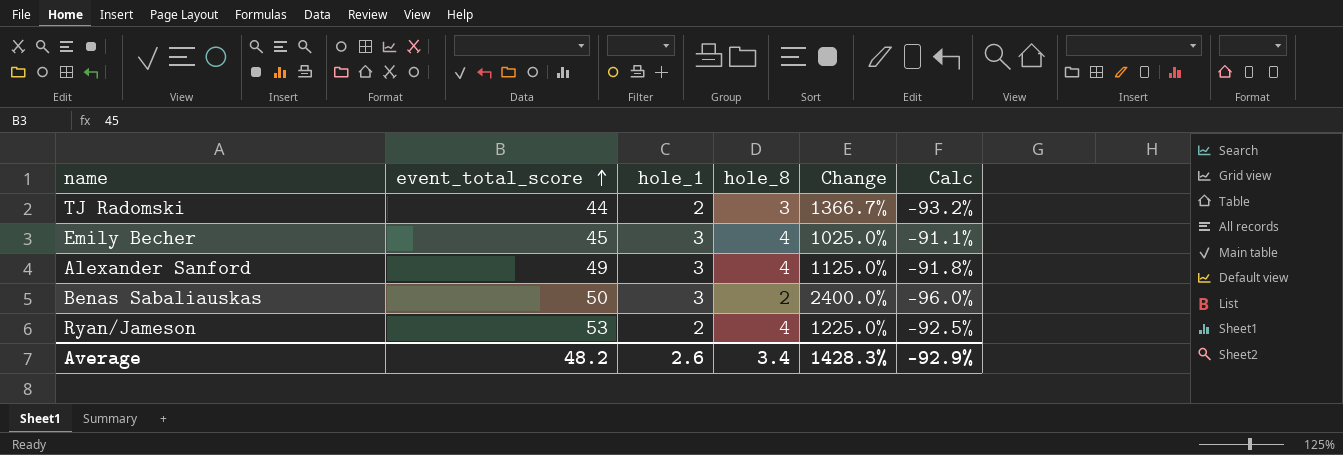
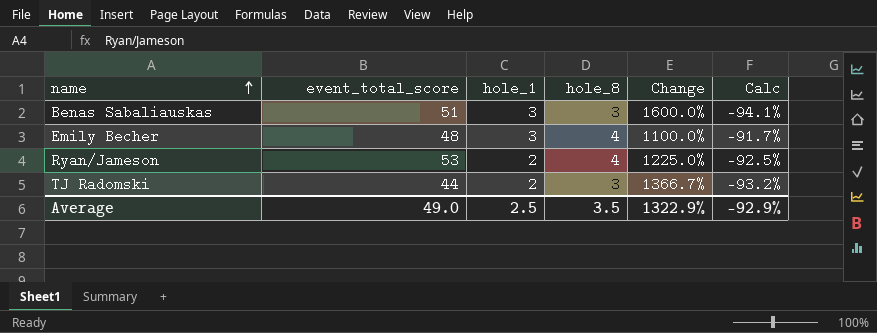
row order: event_total_score ascending -> name ascending
row Alexander Sanford: 49 | 3 | 4 | 1125.0% | -91.8% -> none
Benas Sabaliauskas | event_total_score: 50 -> 51
Benas Sabaliauskas | hole_8: 2 -> 3
Benas Sabaliauskas | Change: 2400.0% -> 1600.0%
Benas Sabaliauskas | Calc: -96.0% -> -94.1%
Emily Becher | event_total_score: 45 -> 48
Emily Becher | Change: 1025.0% -> 1100.0%
Emily Becher | Calc: -91.1% -> -91.7%
Average | event_total_score: 48.2 -> 49.0
Average | hole_1: 2.6 -> 2.5
Average | hole_8: 3.4 -> 3.5
Average | Change: 1428.3% -> 1322.9%

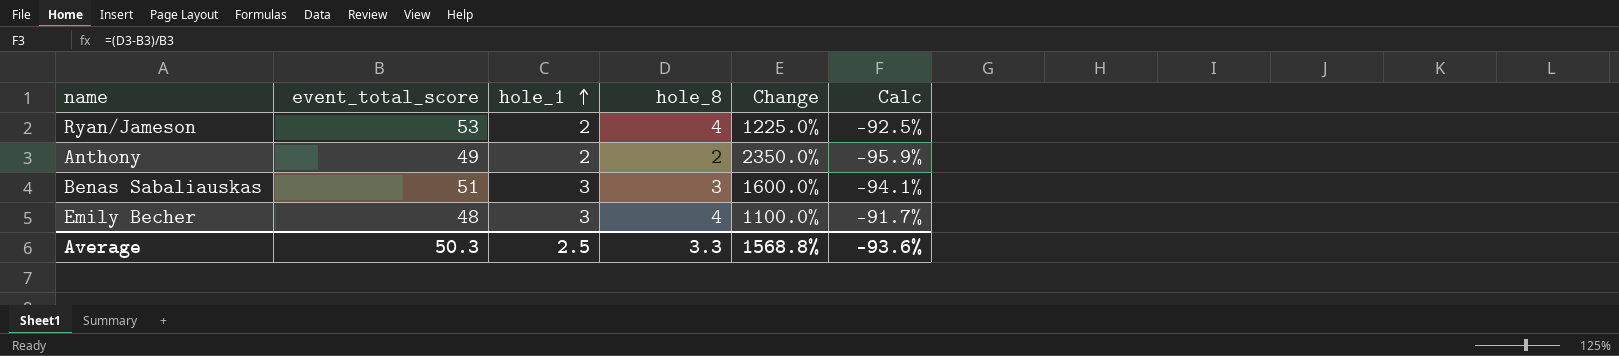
row order: name ascending -> hole_1 ascending
row TJ Radomski: 44 | 2 | 3 | 1366.7% | -93.2% -> none
row Anthony: none -> 49 | 2 | 2 | 2350.0% | -95.9%
Average | event_total_score: 49.0 -> 50.3
Average | hole_8: 3.5 -> 3.3
Average | Change: 1322.9% -> 1568.8%
Average | Calc: -92.9% -> -93.6%

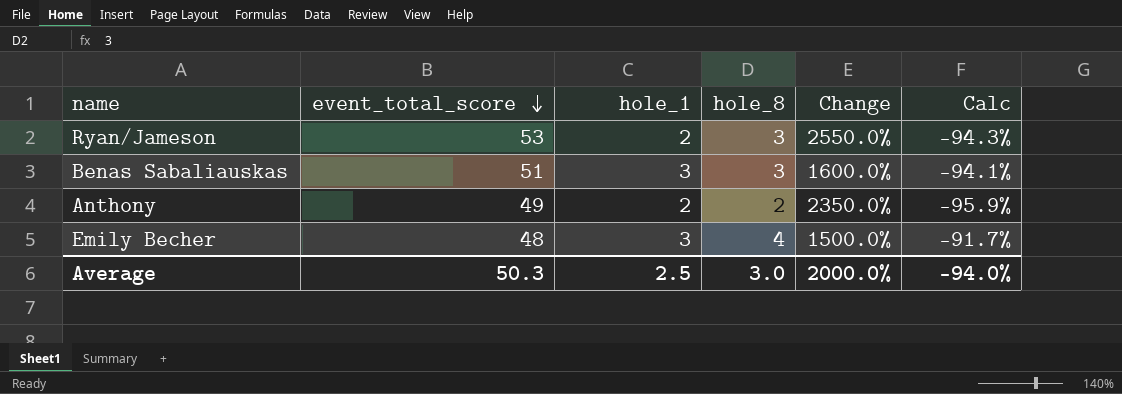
row order: hole_1 ascending -> event_total_score descending
column Change | formula: ([event_total_score] - [hole_8]) / [hole_8] -> ([event_total_score] - [hole_1]) / [hole_1]
Ryan/Jameson | hole_8: 4 -> 3
Ryan/Jameson | Calc: -92.5% -> -94.3%
Average | hole_8: 3.3 -> 3.0
Average | Change: 1568.8% -> 2000.0%
Average | Calc: -93.6% -> -94.0%

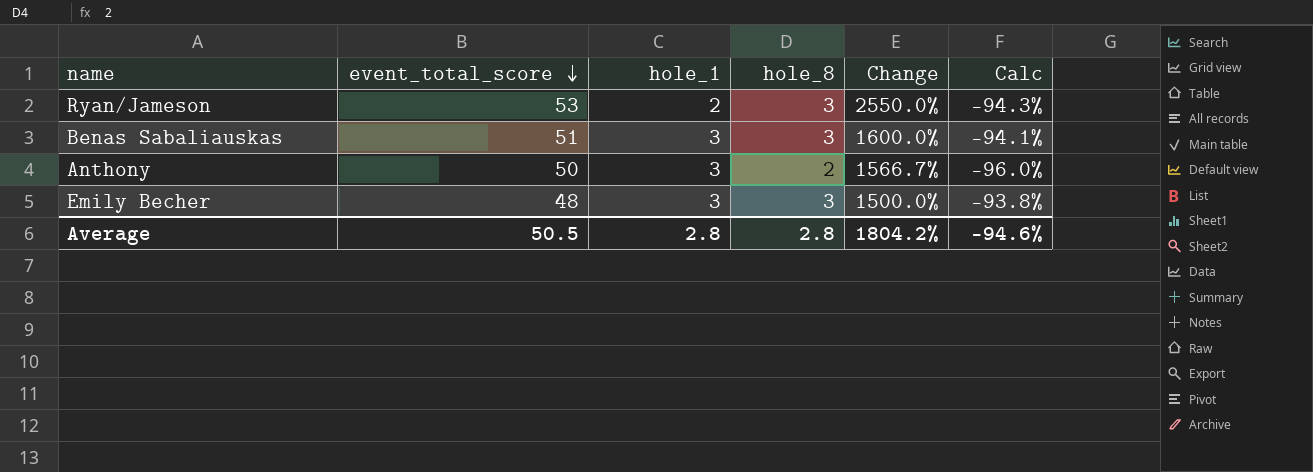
Anthony | event_total_score: 49 -> 50
Anthony | hole_1: 2 -> 3
Anthony | Change: 2350.0% -> 1566.7%
Anthony | Calc: -95.9% -> -96.0%
Emily Becher | hole_8: 4 -> 3
Emily Becher | Calc: -91.7% -> -93.8%
Average | event_total_score: 50.3 -> 50.5
Average | hole_1: 2.5 -> 2.8
Average | hole_8: 3.0 -> 2.8
Average | Change: 2000.0% -> 1804.2%
Average | Calc: -94.0% -> -94.6%

